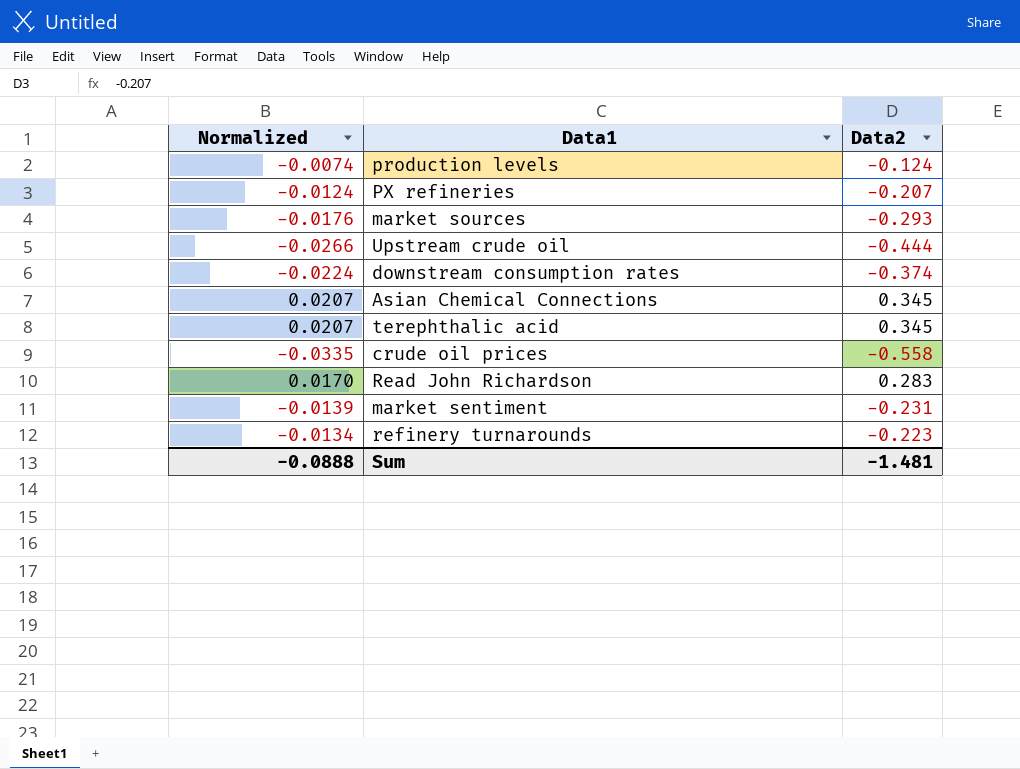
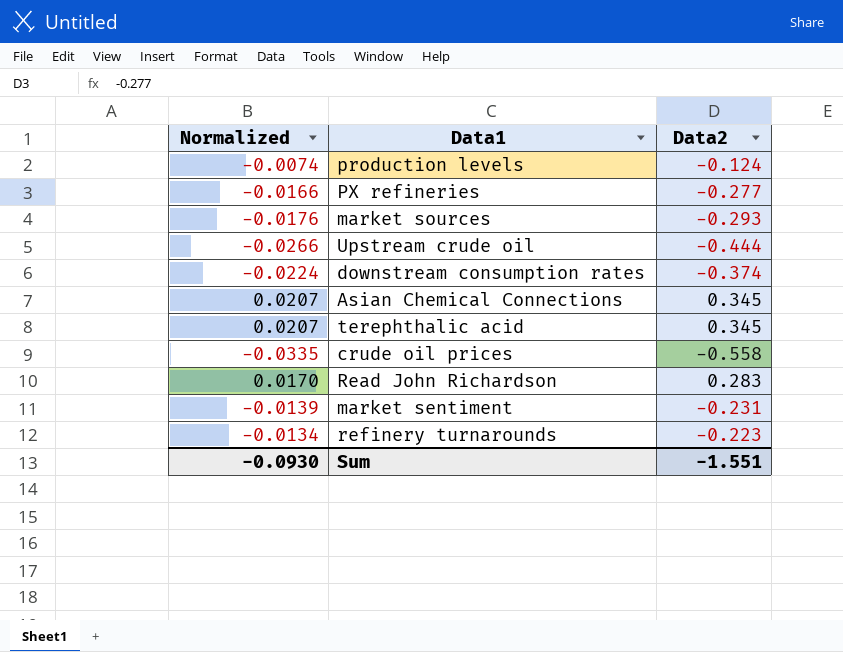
PX refineries | Normalized: -0.0124 -> -0.0166
PX refineries | Data2: -0.207 -> -0.277
Sum | Normalized: -0.0888 -> -0.0930
Sum | Data2: -1.481 -> -1.551

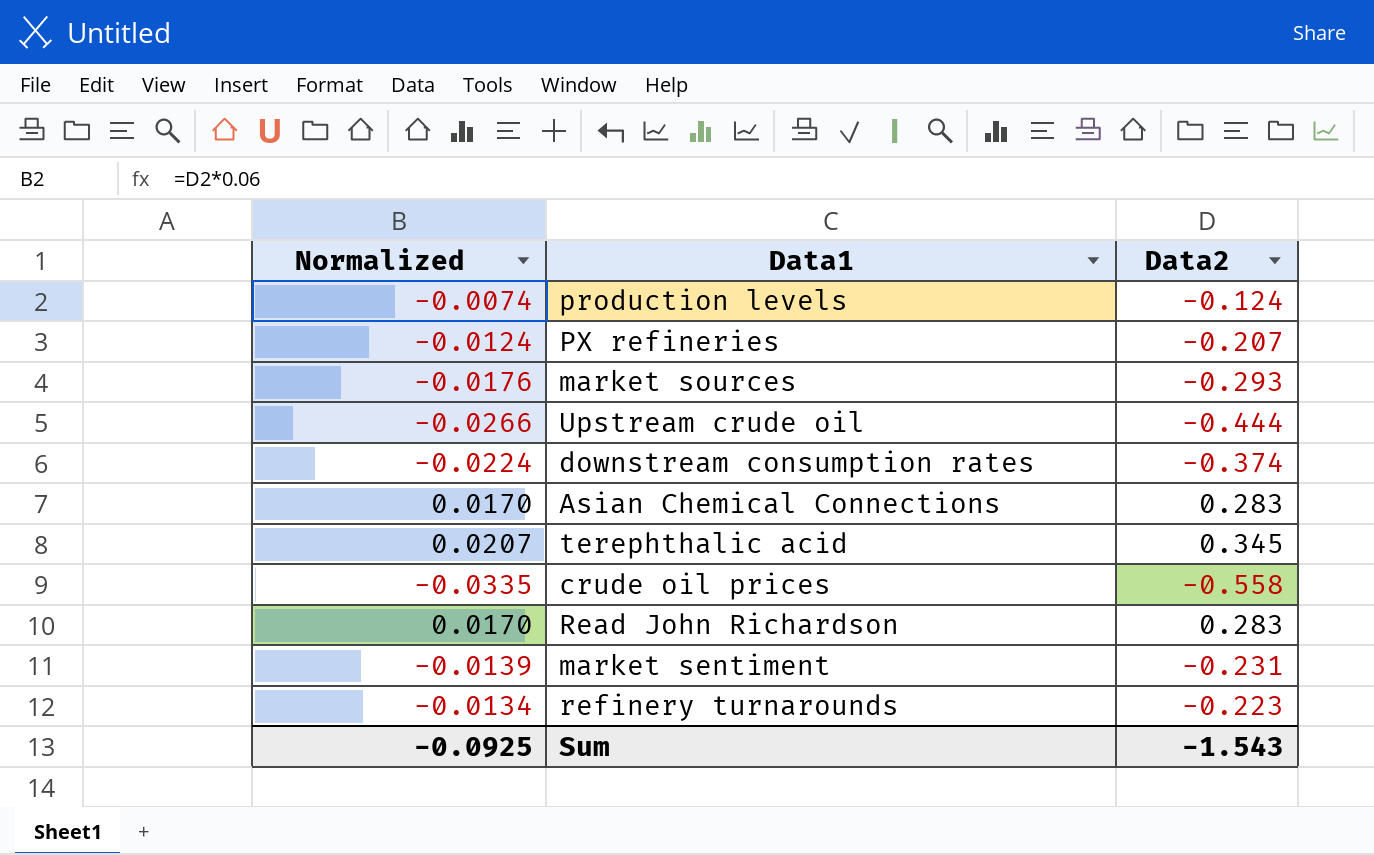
PX refineries | Normalized: -0.0166 -> -0.0124
PX refineries | Data2: -0.277 -> -0.207
Asian Chemical Connections | Normalized: 0.0207 -> 0.0170
Asian Chemical Connections | Data2: 0.345 -> 0.283
Sum | Normalized: -0.0930 -> -0.0925
Sum | Data2: -1.551 -> -1.543

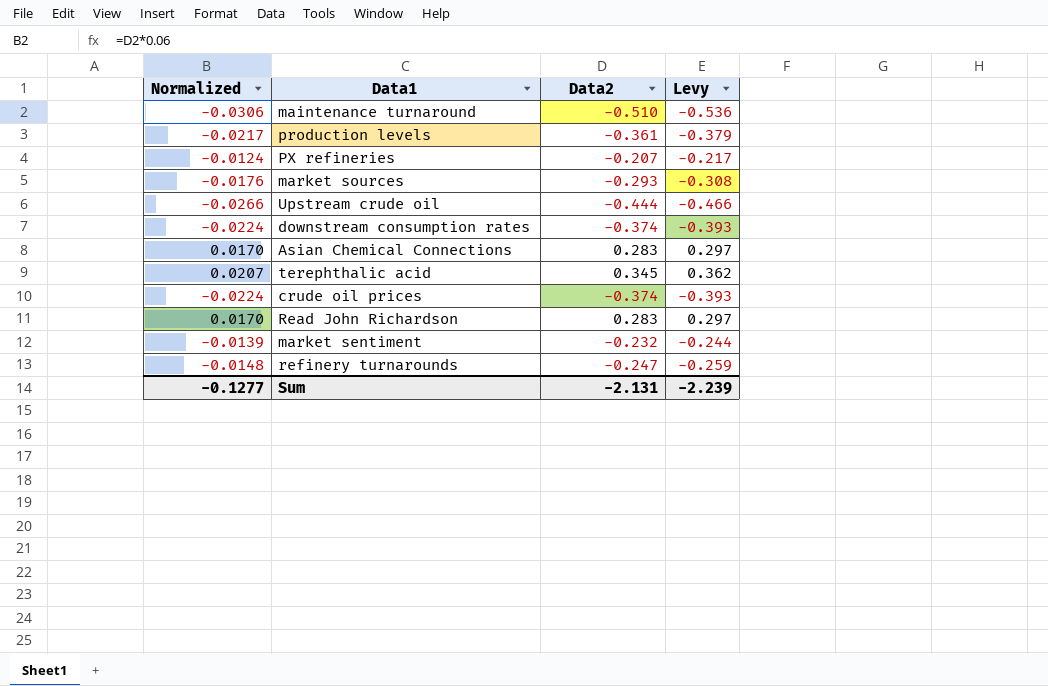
column Levy | formula: none -> [Data2] * 1.05
row maintenance turnaround: none -> -0.0306 | -0.510 | -0.536
production levels | Normalized: -0.0074 -> -0.0217
production levels | Data2: -0.124 -> -0.361
crude oil prices | Normalized: -0.0335 -> -0.0224
crude oil prices | Data2: -0.558 -> -0.374
market sentiment | Data2: -0.231 -> -0.232
refinery turnarounds | Normalized: -0.0134 -> -0.0148
refinery turnarounds | Data2: -0.223 -> -0.247
Sum | Normalized: -0.0925 -> -0.1277
Sum | Data2: -1.543 -> -2.131

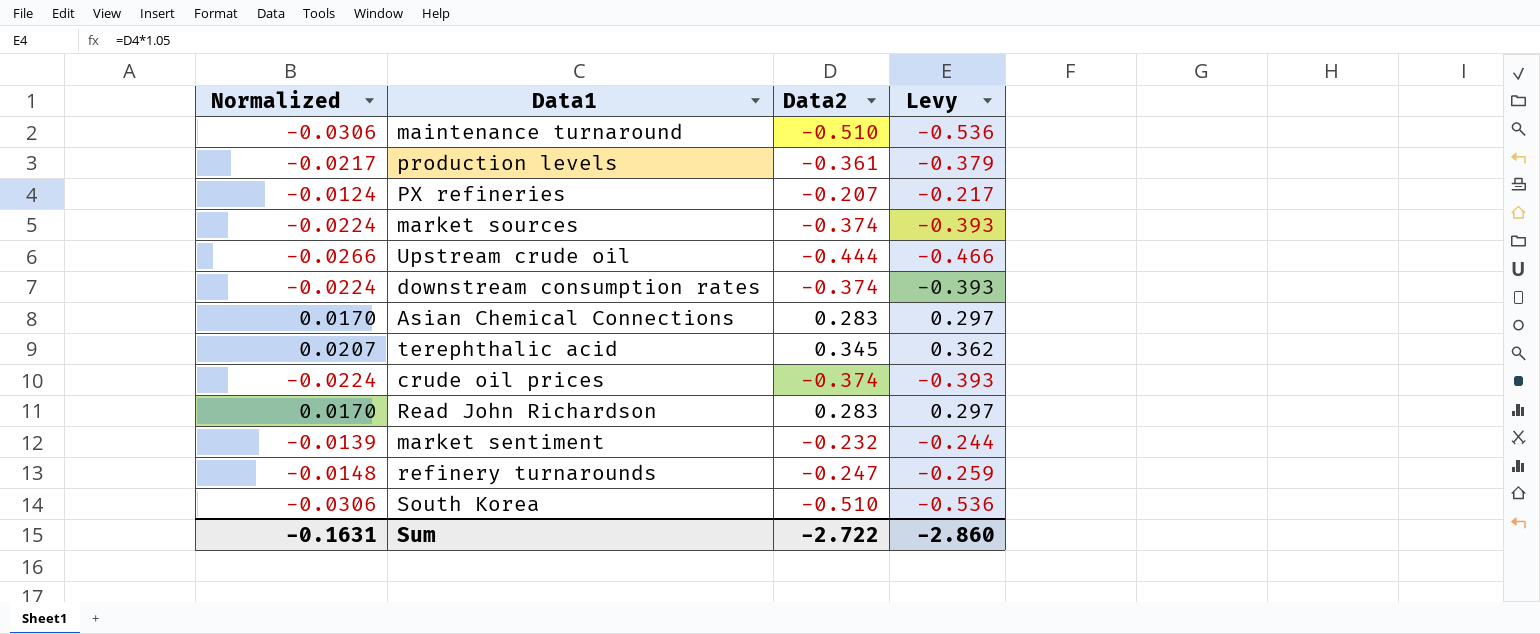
market sources | Normalized: -0.0176 -> -0.0224
market sources | Data2: -0.293 -> -0.374
market sources | Levy: -0.308 -> -0.393
row South Korea: none -> -0.0306 | -0.510 | -0.536
Sum | Normalized: -0.1277 -> -0.1631
Sum | Data2: -2.131 -> -2.722
Sum | Levy: -2.239 -> -2.860

